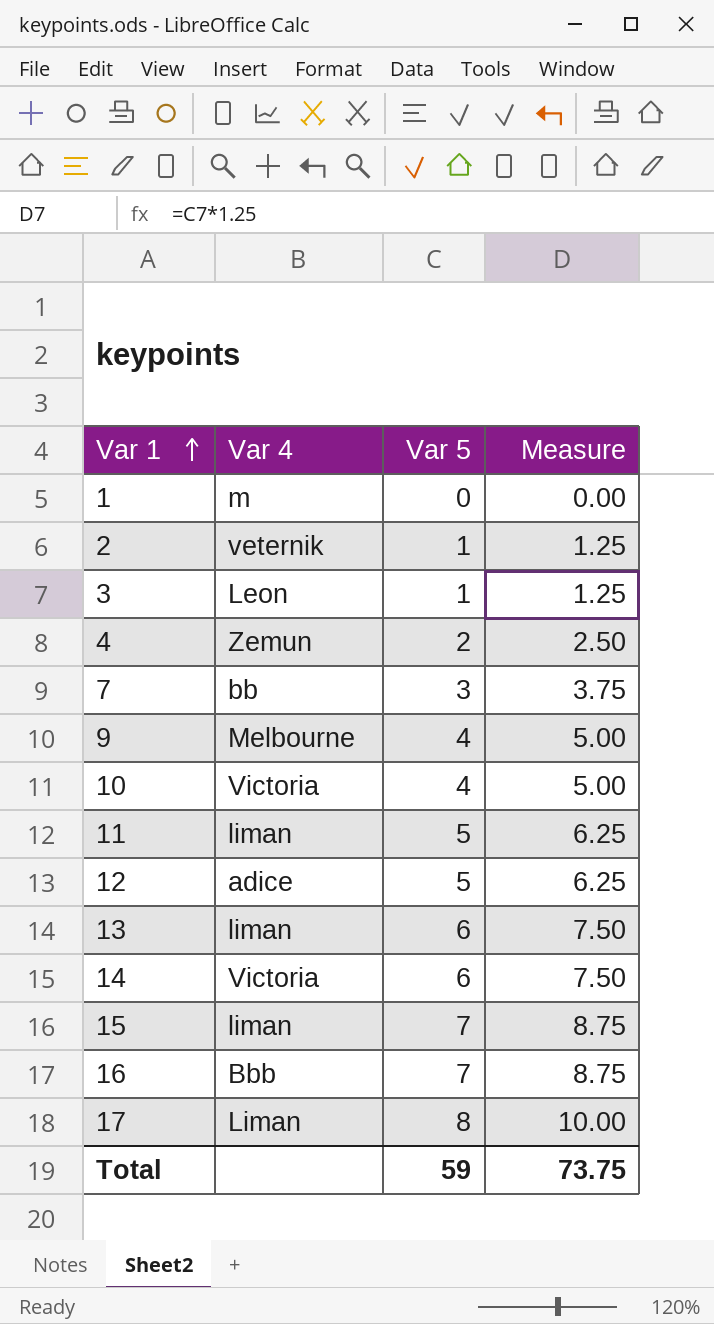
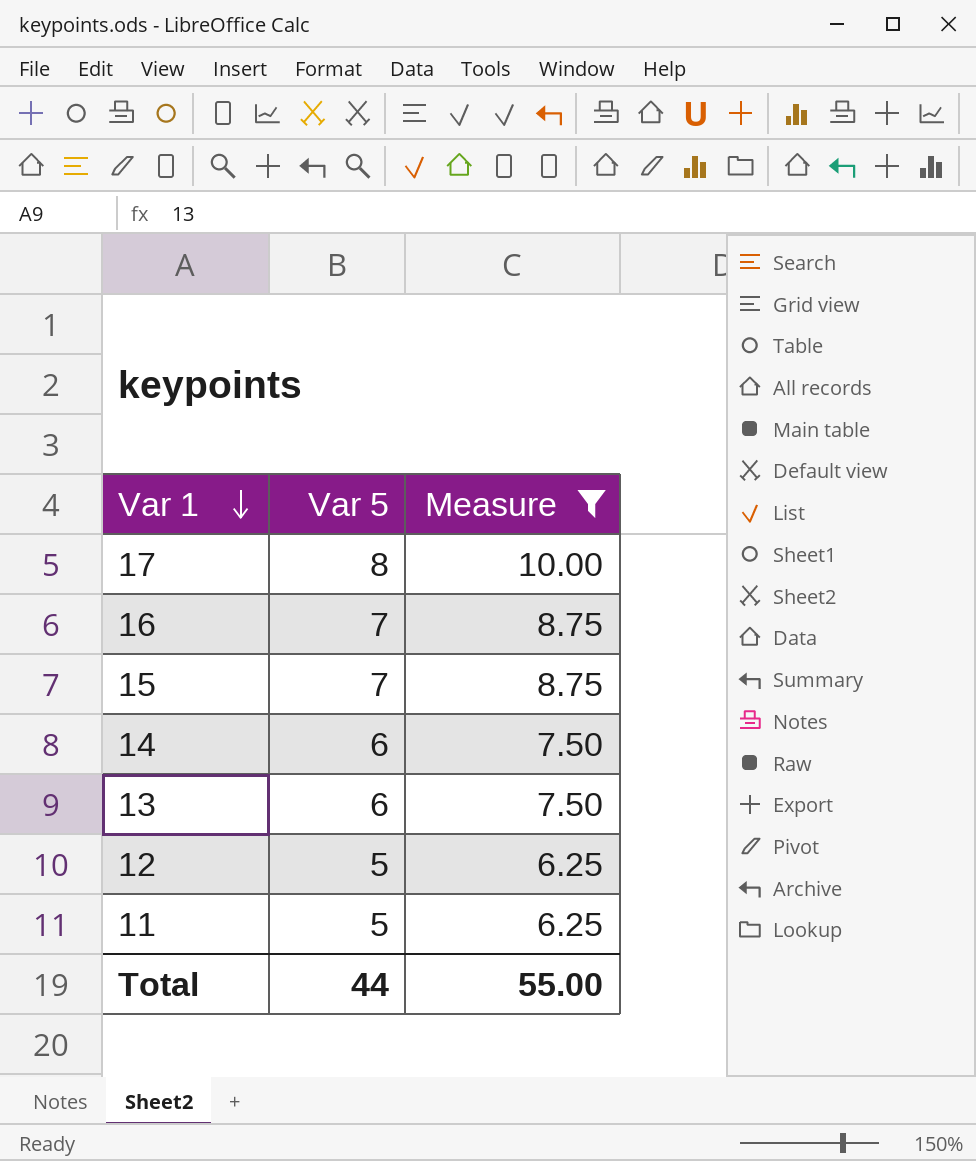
filter: none -> Measure >= 6.25
row order: Var 1 ascending -> Var 1 descending
column Var 4 | position: 2 -> none
Total | Var 5: 59 -> 44
Total | Measure: 73.75 -> 55.00

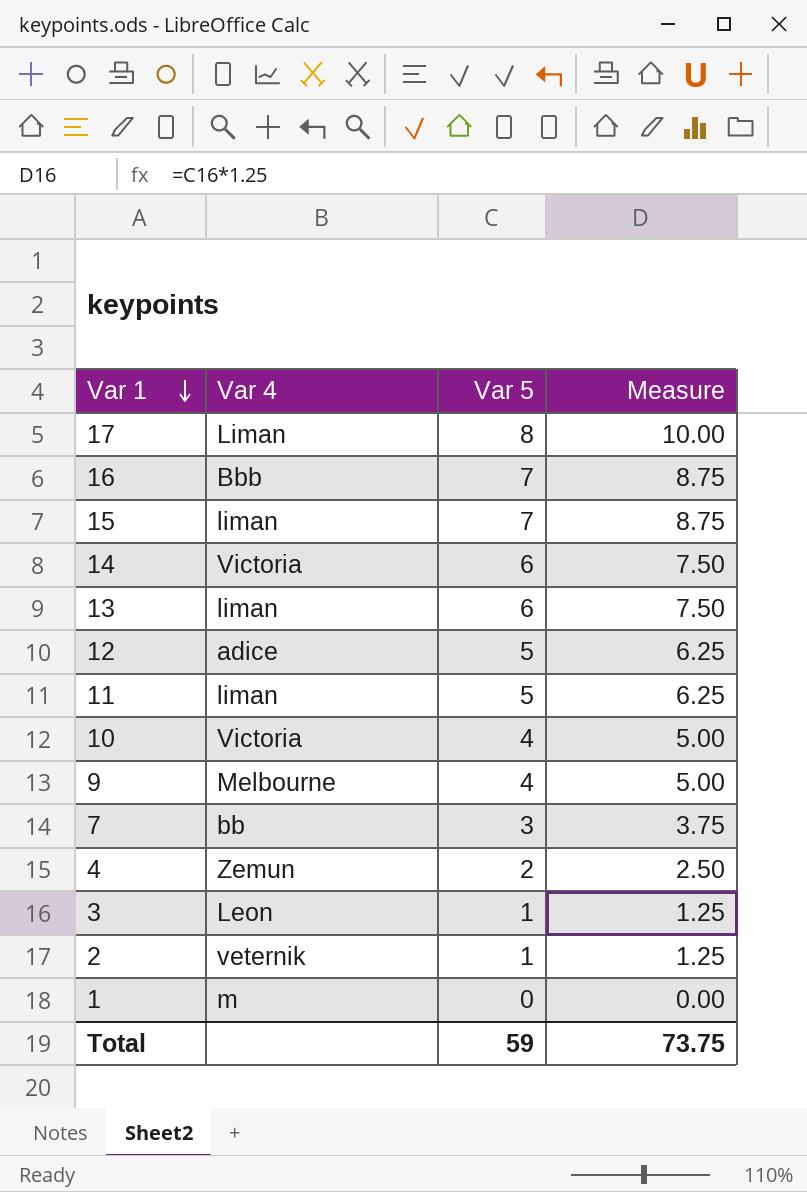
filter: Measure >= 6.25 -> none
column Var 4 | position: none -> 2
Total | Var 5: 44 -> 59
Total | Measure: 55.00 -> 73.75

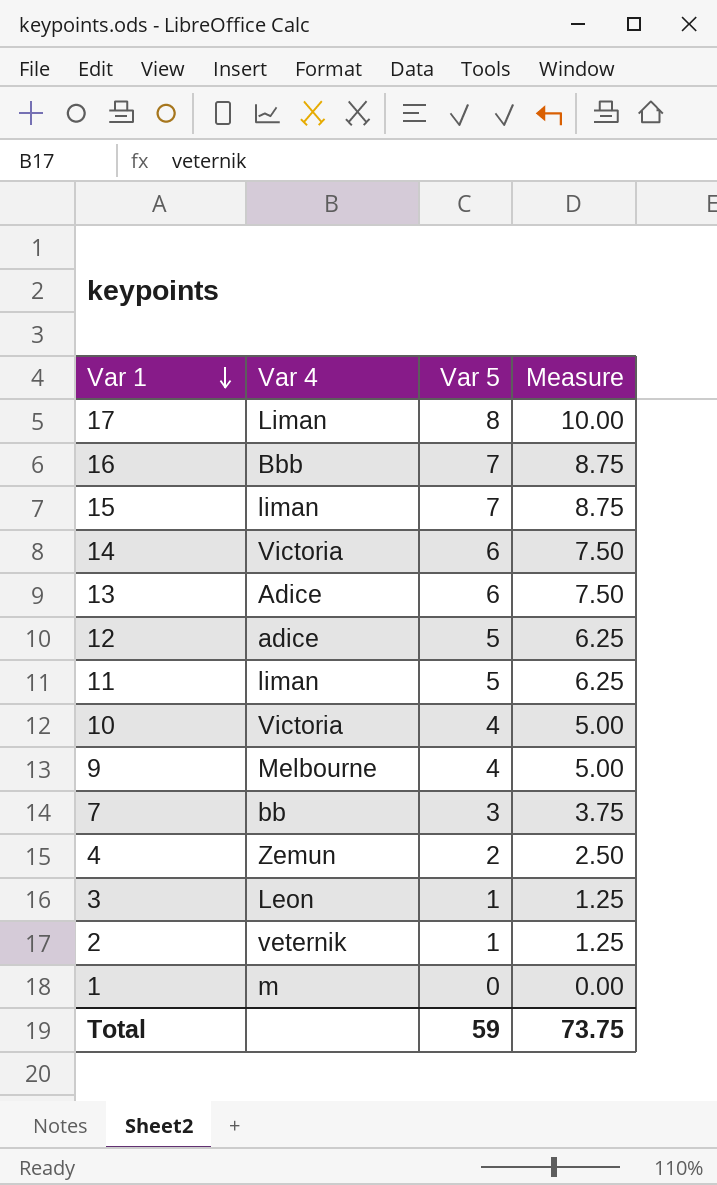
13 | Var 4: liman -> Adice

